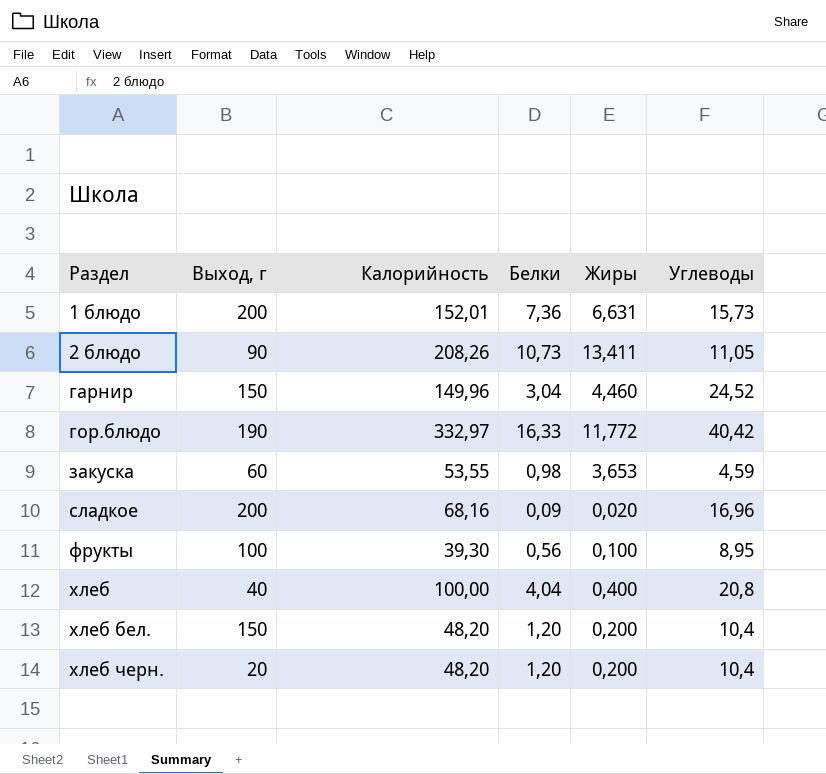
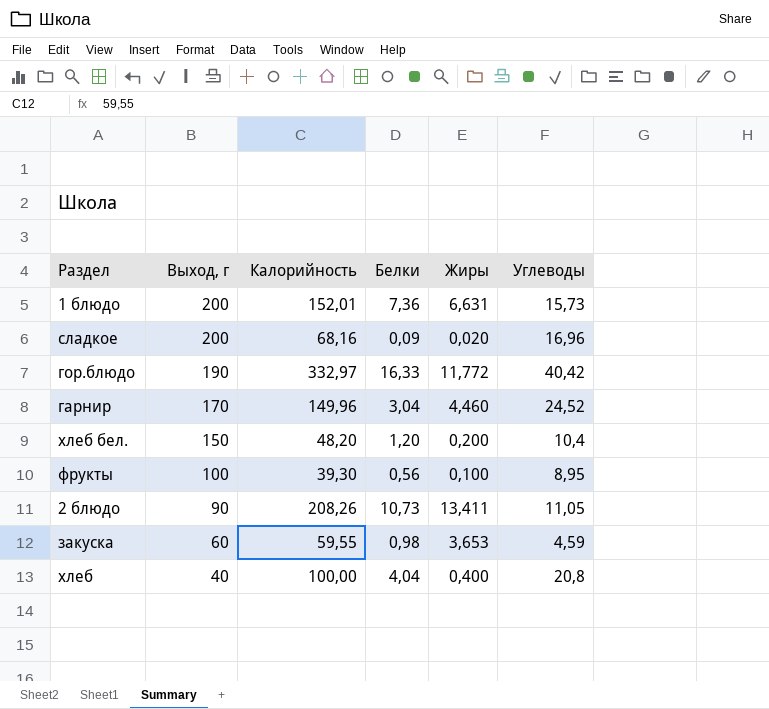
row order: Раздел ascending -> Выход, г descending
row хлеб черн.: 20 | 48,20 | 1,20 | 0,200 | 10,4 -> none
гарнир | Выход, г: 150 -> 170
закуска | Калорийность: 53,55 -> 59,55

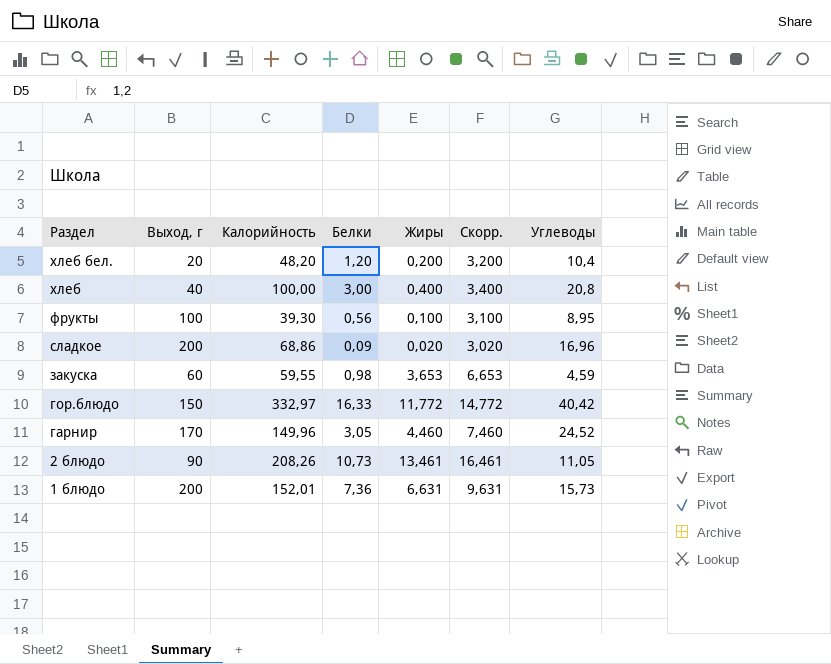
row order: Выход, г descending -> Раздел descending
column Скорр. | formula: none -> [Жиры] + 3
хлеб бел. | Выход, г: 150 -> 20
хлеб | Белки: 4,04 -> 3,00
сладкое | Калорийность: 68,16 -> 68,86
гор.блюдо | Выход, г: 190 -> 150
гарнир | Белки: 3,04 -> 3,05
2 блюдо | Жиры: 13,411 -> 13,461

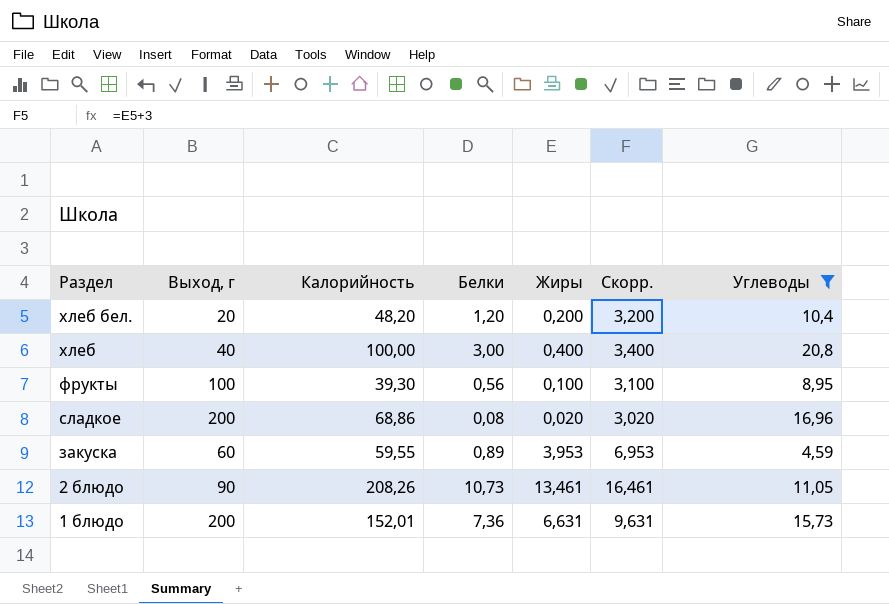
filter: none -> Углеводы <= 20,8
сладкое | Белки: 0,09 -> 0,08
закуска | Белки: 0,98 -> 0,89
закуска | Жиры: 3,653 -> 3,953
закуска | Скорр.: 6,653 -> 6,953

